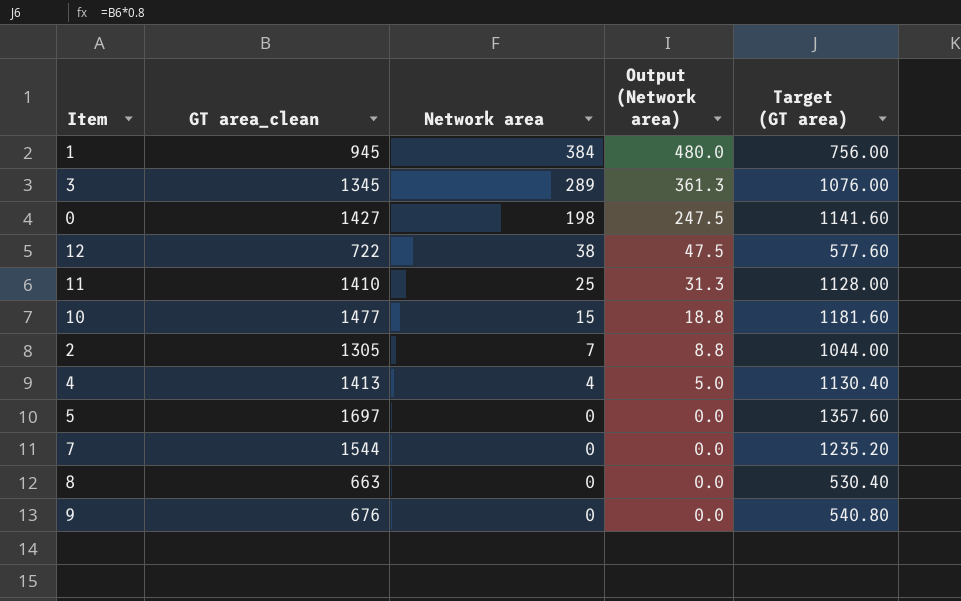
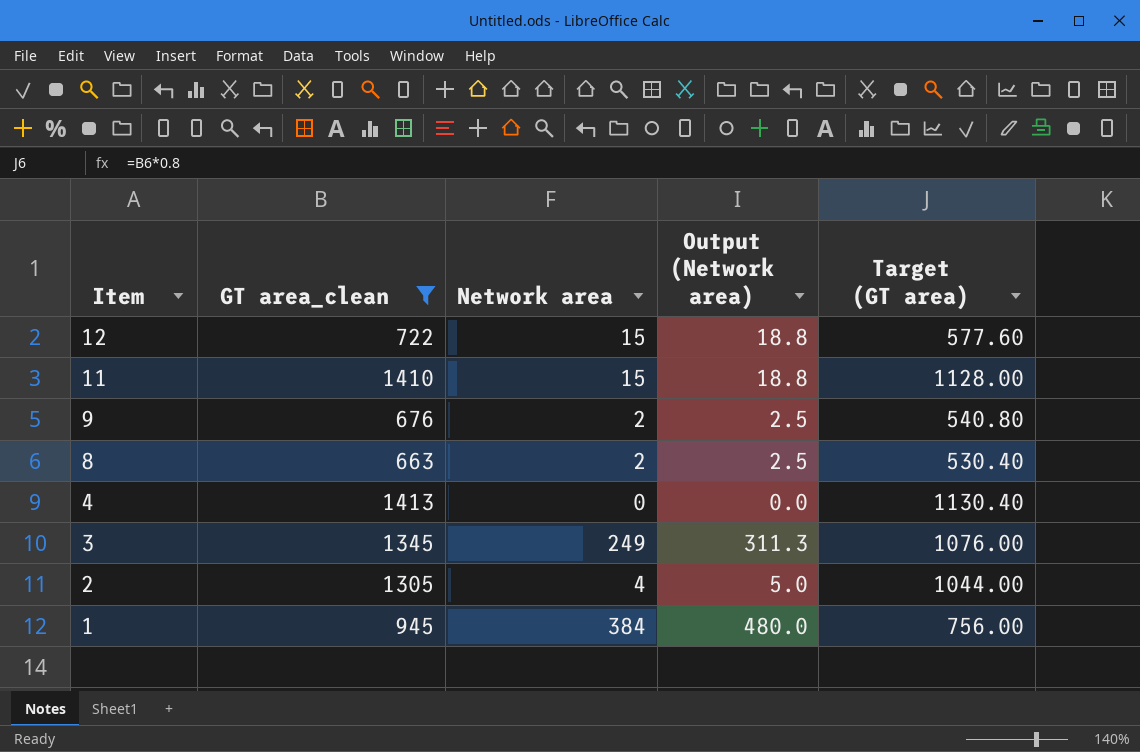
filter: none -> GT area_clean <= 1413
row order: Network area descending -> Item descending
12 | Network area: 38 -> 15
12 | Output (Network area): 47.5 -> 18.8
11 | Network area: 25 -> 15
11 | Output (Network area): 31.3 -> 18.8
9 | Network area: 0 -> 2
9 | Output (Network area): 0.0 -> 2.5
8 | Network area: 0 -> 2
8 | Output (Network area): 0.0 -> 2.5
4 | Network area: 4 -> 0
4 | Output (Network area): 5.0 -> 0.0
3 | Network area: 289 -> 249
3 | Output (Network area): 361.3 -> 311.3
2 | Network area: 7 -> 4
2 | Output (Network area): 8.8 -> 5.0

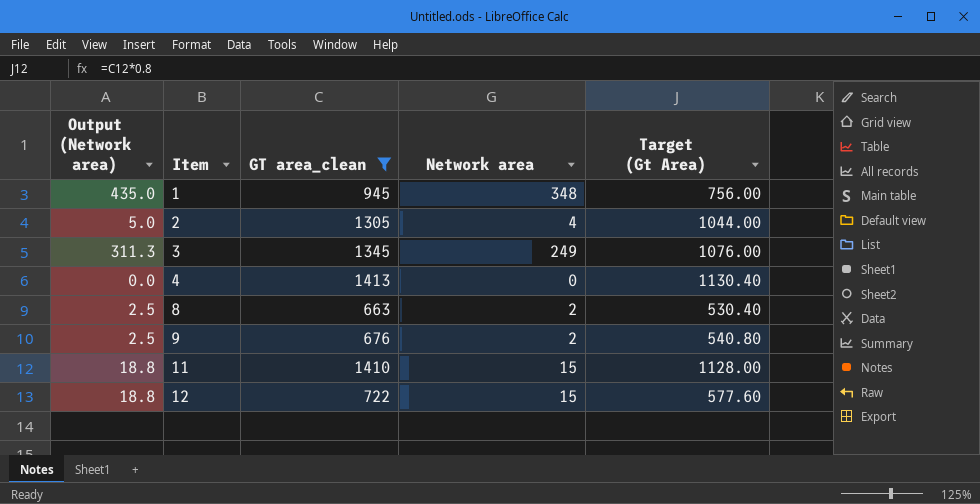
row order: Item descending -> Item ascending
column Output (Network area) | position: 4 -> 1
column name: Target (GT area) -> Target (Gt Area)
1 | Output (Network area): 480.0 -> 435.0
1 | Network area: 384 -> 348

